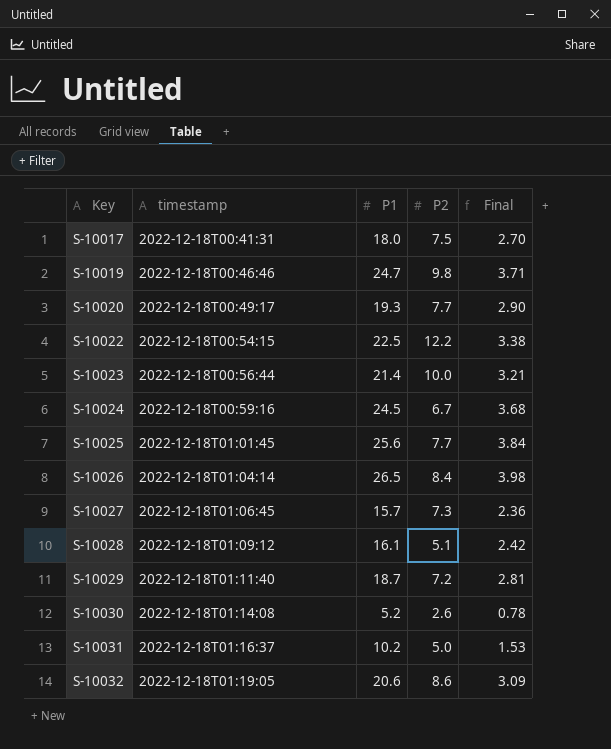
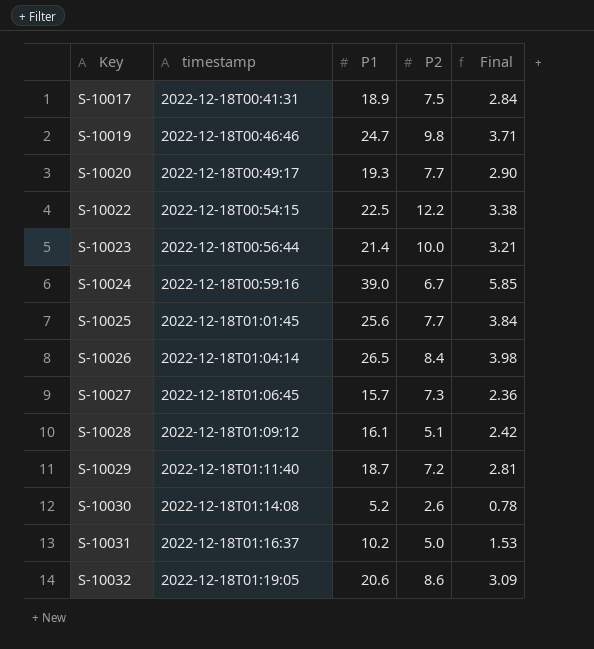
S-10017 | P1: 18.0 -> 18.9
S-10017 | Final: 2.70 -> 2.84
S-10024 | P1: 24.5 -> 39.0
S-10024 | Final: 3.68 -> 5.85

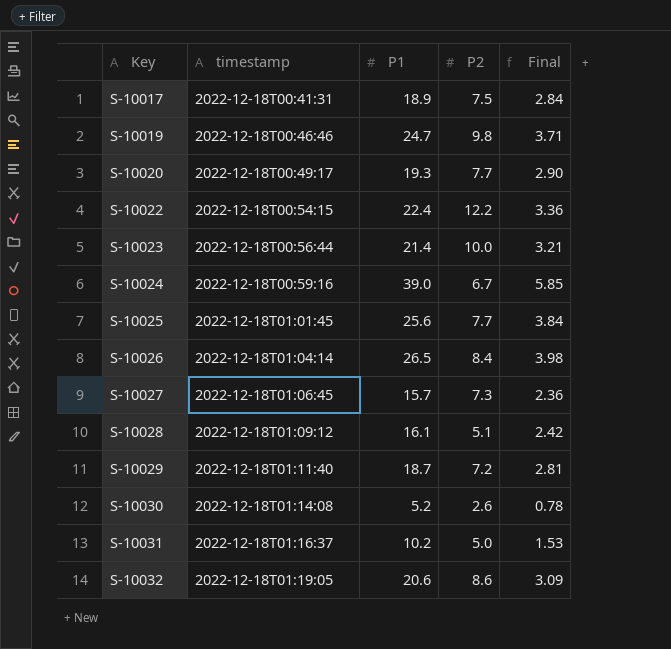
S-10022 | P1: 22.5 -> 22.4
S-10022 | Final: 3.38 -> 3.36

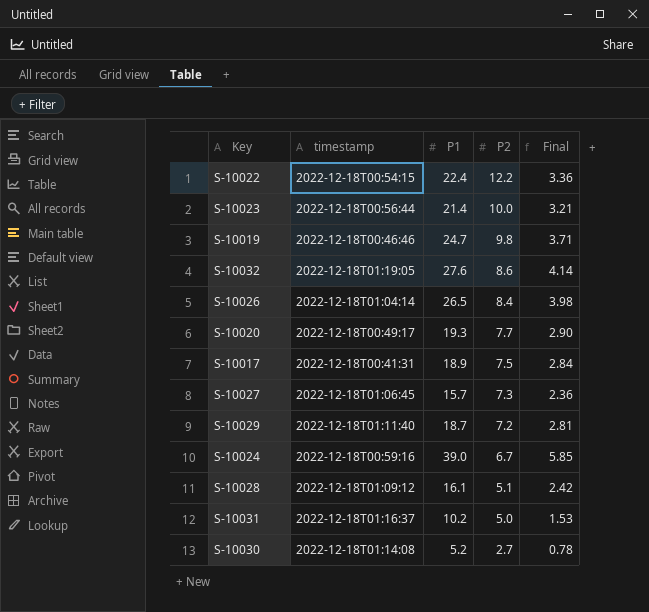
row order: Key ascending -> P2 descending
row S-10025: 2022-12-18T01:01:45 | 25.6 | 7.7 | 3.84 -> none
S-10032 | P1: 20.6 -> 27.6
S-10032 | Final: 3.09 -> 4.14
S-10030 | P2: 2.6 -> 2.7

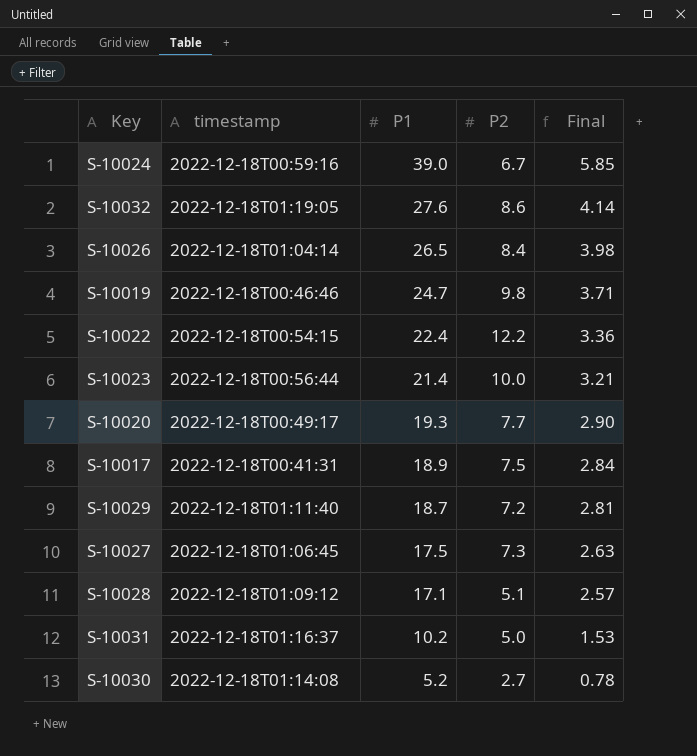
row order: P2 descending -> P1 descending
S-10027 | P1: 15.7 -> 17.5
S-10027 | Final: 2.36 -> 2.63
S-10028 | P1: 16.1 -> 17.1
S-10028 | Final: 2.42 -> 2.57

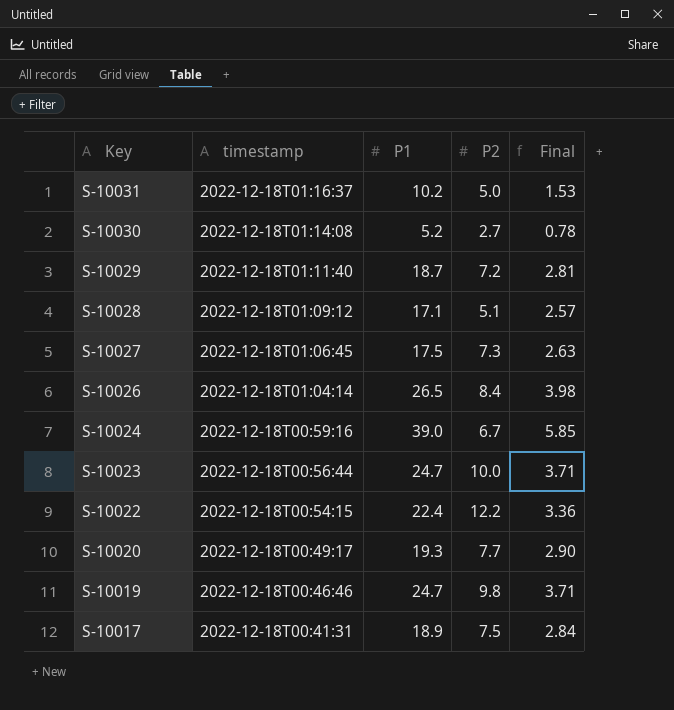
row order: P1 descending -> Key descending
row S-10032: 2022-12-18T01:19:05 | 27.6 | 8.6 | 4.14 -> none
S-10023 | P1: 21.4 -> 24.7
S-10023 | Final: 3.21 -> 3.71

